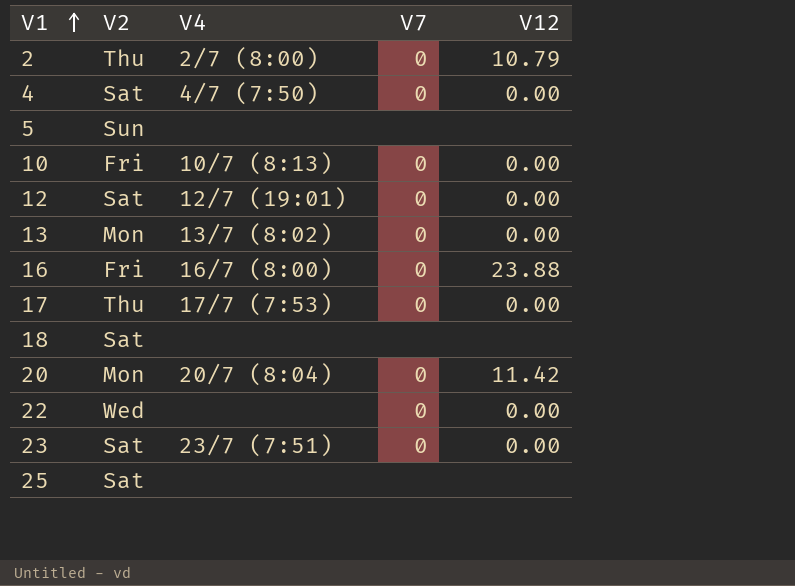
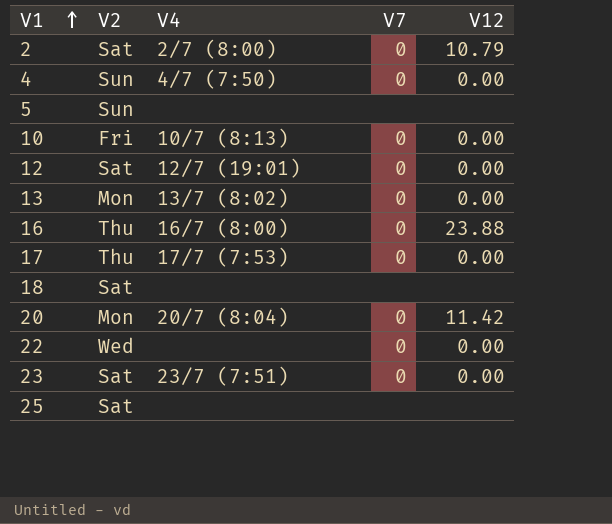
2 | V2: Thu -> Sat
4 | V2: Sat -> Sun
16 | V2: Fri -> Thu

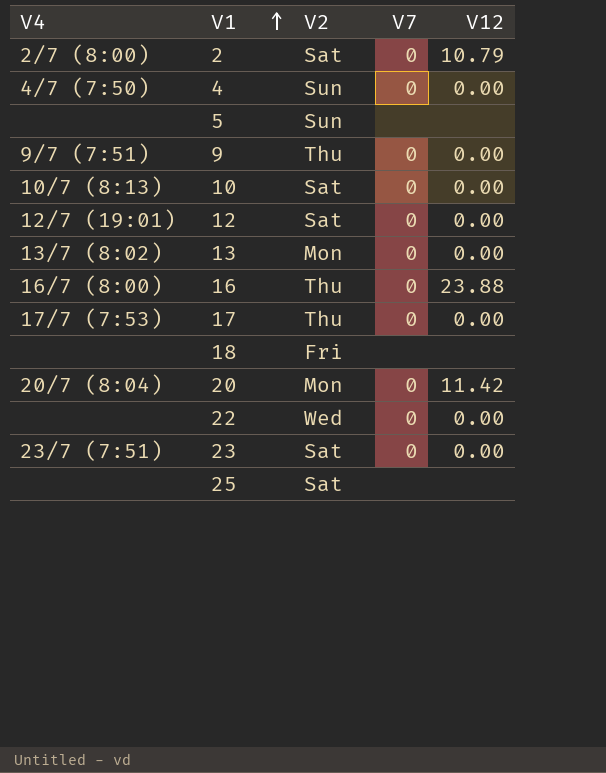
column V4 | position: 3 -> 1
row 9: none -> 9/7 (7:51) | Thu | 0 | 0.00
10 | V2: Fri -> Sat
18 | V2: Sat -> Fri

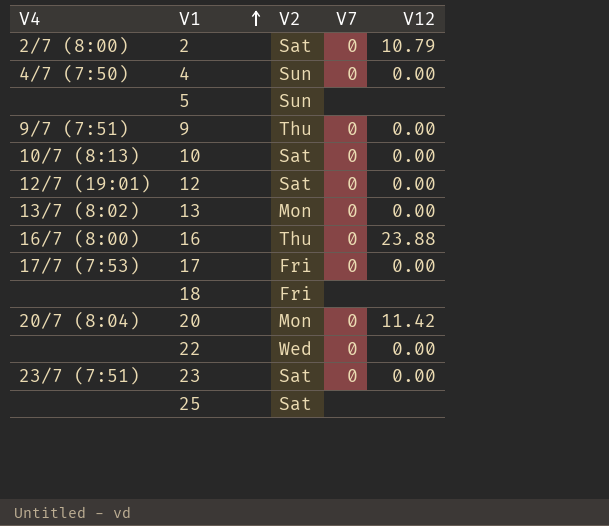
17 | V2: Thu -> Fri

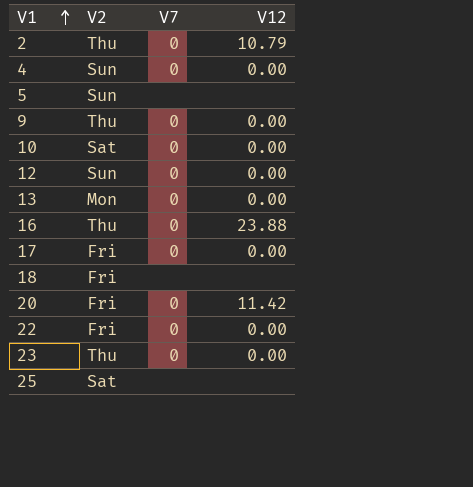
column V4 | position: 1 -> none
2 | V2: Sat -> Thu
12 | V2: Sat -> Sun
20 | V2: Mon -> Fri
22 | V2: Wed -> Fri
23 | V2: Sat -> Thu

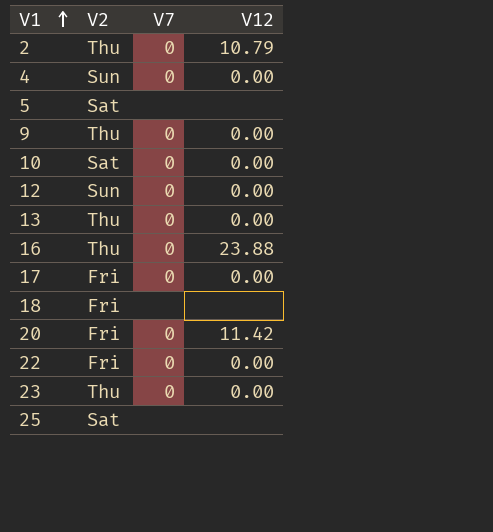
5 | V2: Sun -> Sat
13 | V2: Mon -> Thu

